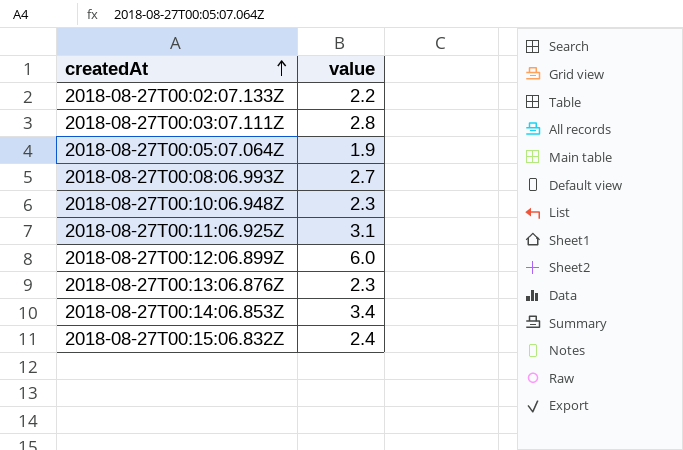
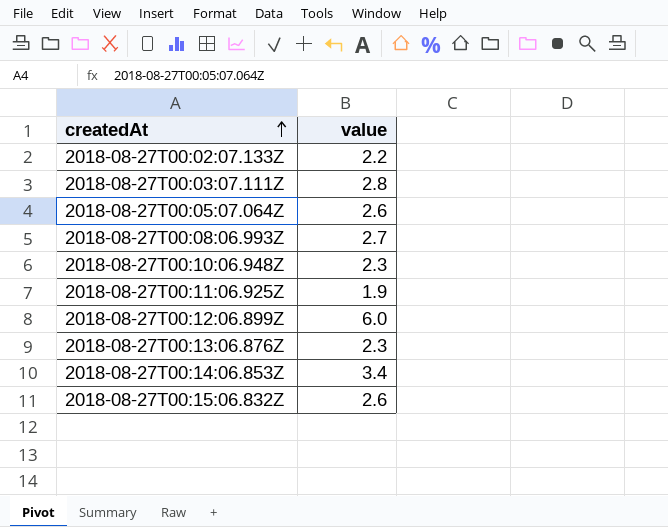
2018-08-27T00:05:07.064Z | value: 1.9 -> 2.6
2018-08-27T00:11:06.925Z | value: 3.1 -> 1.9
2018-08-27T00:15:06.832Z | value: 2.4 -> 2.6

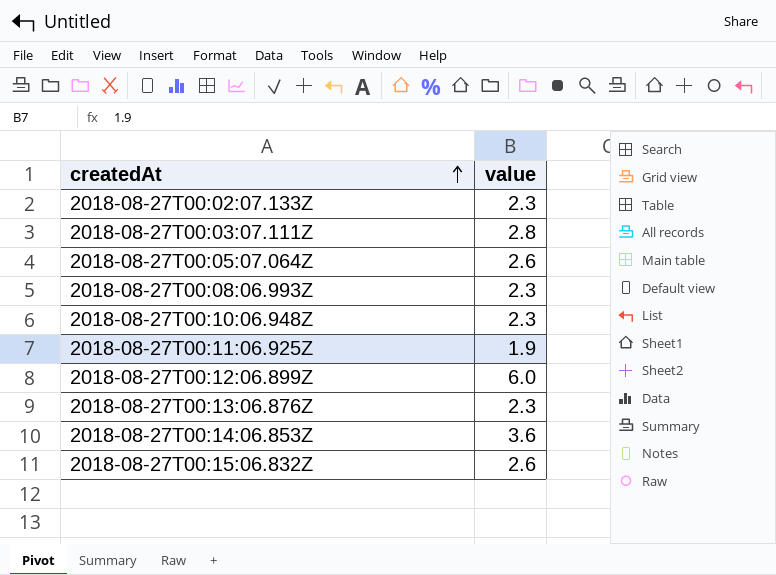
2018-08-27T00:02:07.133Z | value: 2.2 -> 2.3
2018-08-27T00:08:06.993Z | value: 2.7 -> 2.3
2018-08-27T00:14:06.853Z | value: 3.4 -> 3.6

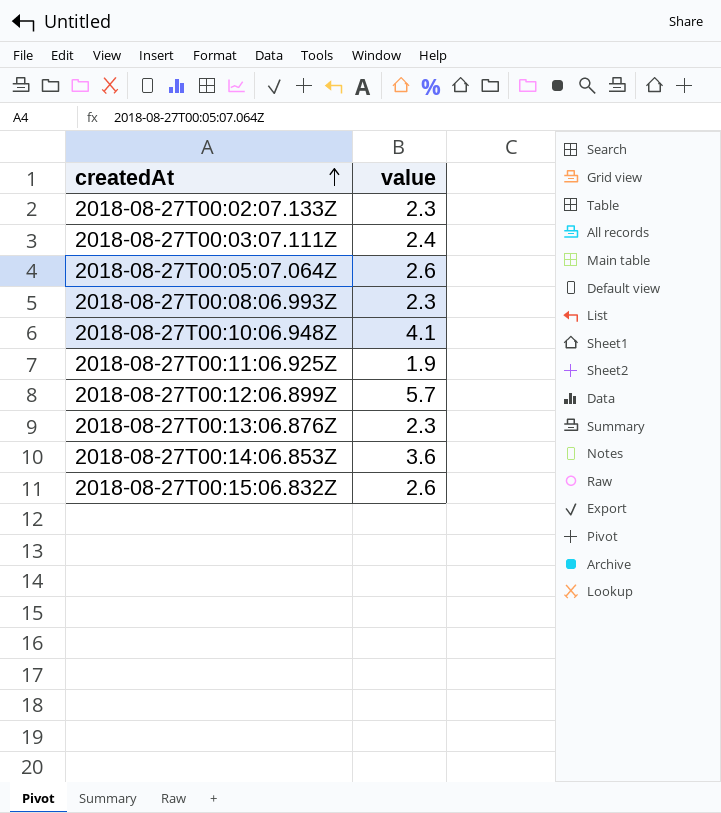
2018-08-27T00:03:07.111Z | value: 2.8 -> 2.4
2018-08-27T00:10:06.948Z | value: 2.3 -> 4.1
2018-08-27T00:12:06.899Z | value: 6.0 -> 5.7

